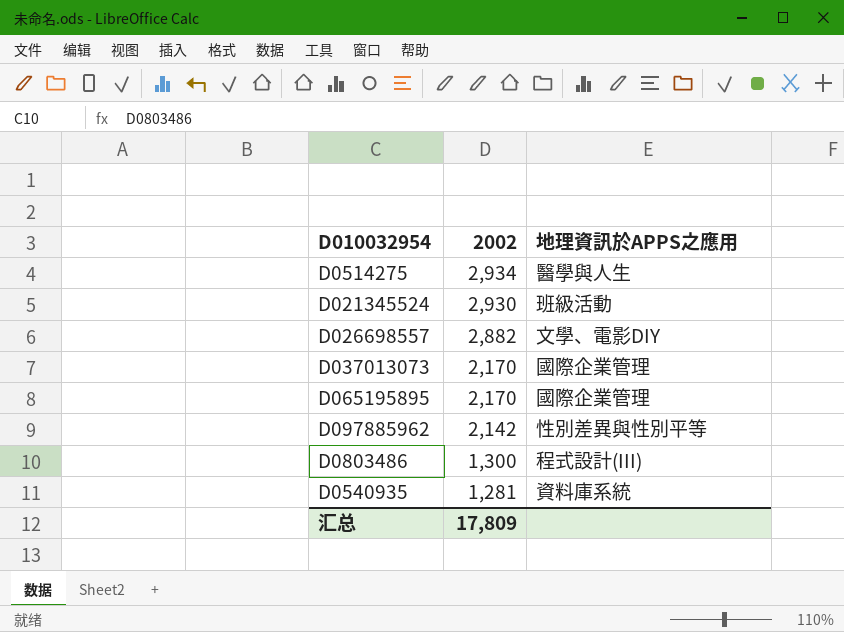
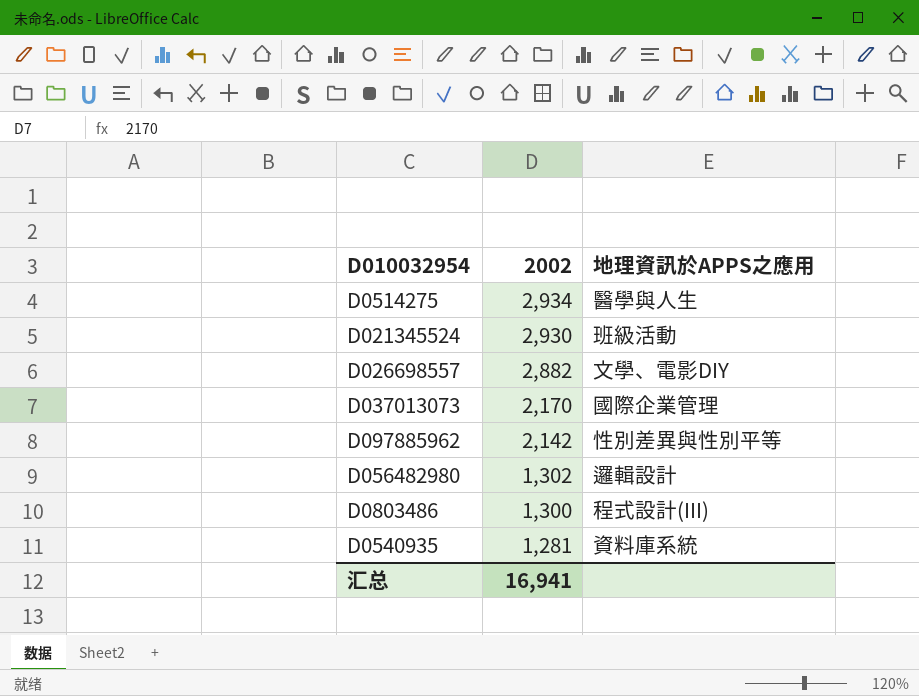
row D065195895: 2,170 | 國際企業管理 -> none
row D056482980: none -> 1,302 | 邏輯設計
汇总 | 2002: 17,809 -> 16,941

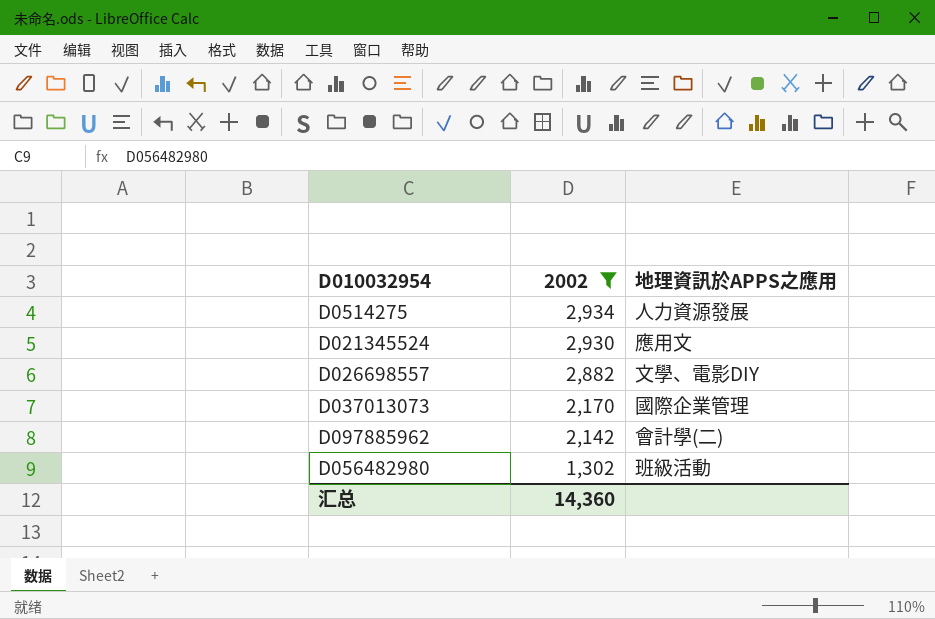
filter: none -> 2002 >= 1,302
D0514275 | 地理資訊於APPS之應用: 醫學與人生 -> 人力資源發展
D021345524 | 地理資訊於APPS之應用: 班級活動 -> 應用文
D097885962 | 地理資訊於APPS之應用: 性別差異與性別平等 -> 會計學(二)
D056482980 | 地理資訊於APPS之應用: 邏輯設計 -> 班級活動
汇总 | 2002: 16,941 -> 14,360

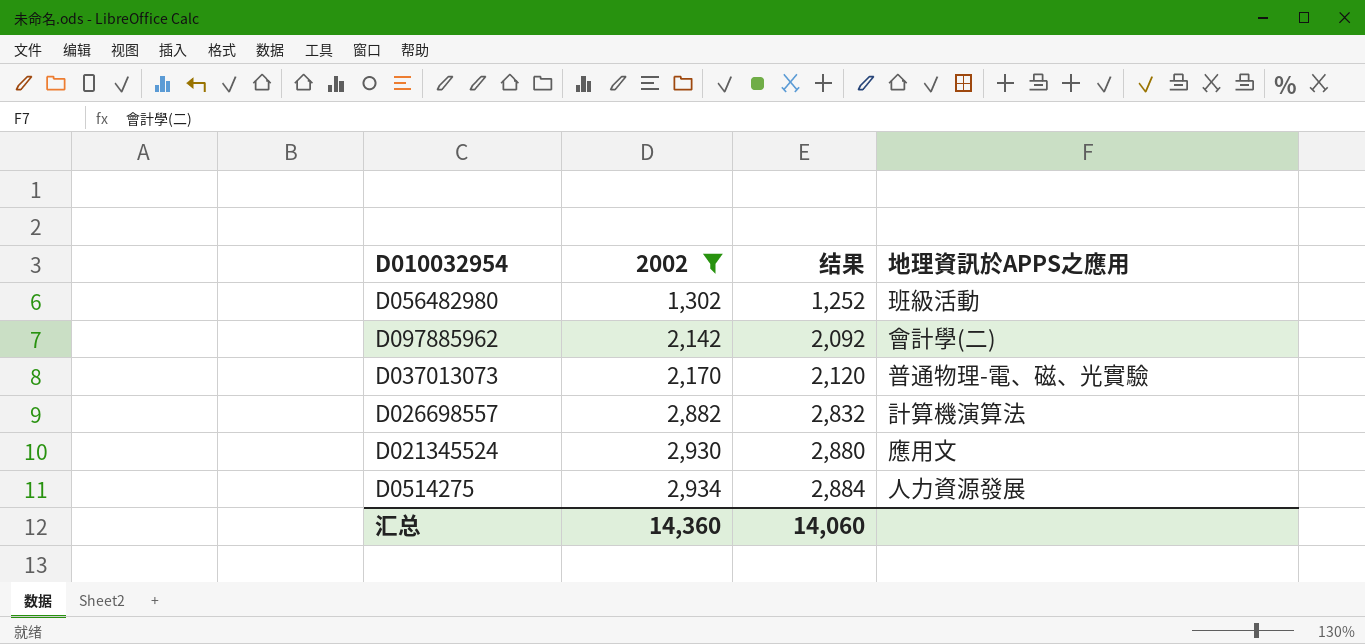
row order: 2002 descending -> 2002 ascending
column 结果 | formula: none -> [2002] - 50
D037013073 | 地理資訊於APPS之應用: 國際企業管理 -> 普通物理-電、磁、光實驗
D026698557 | 地理資訊於APPS之應用: 文學、電影DIY -> 計算機演算法

